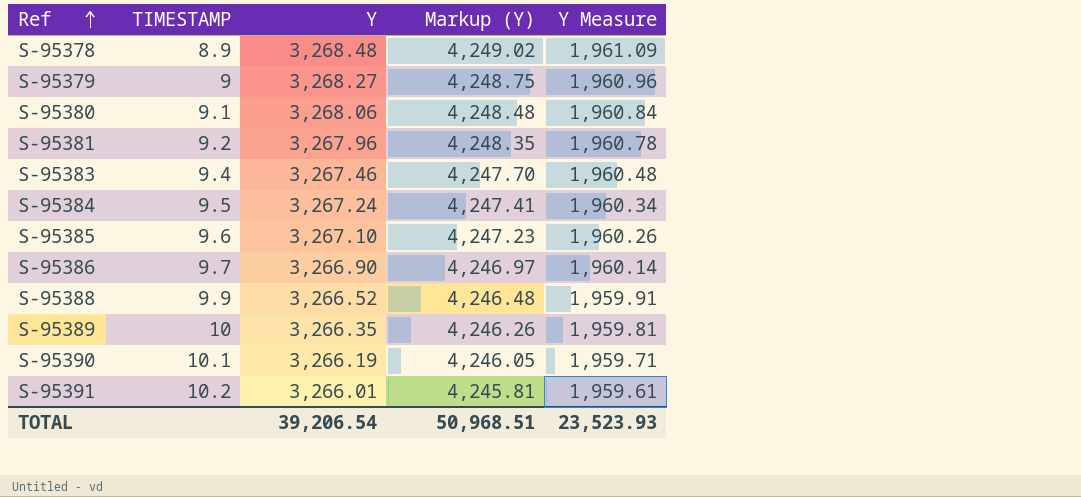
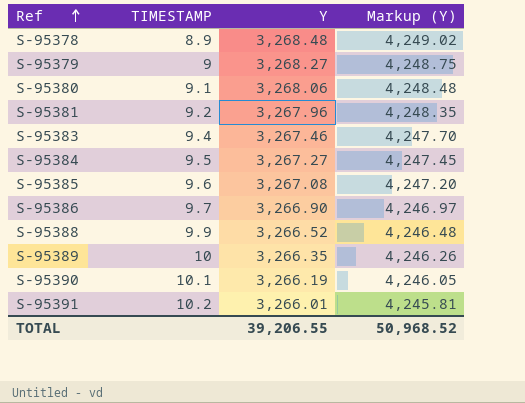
column Y Measure | formula: [Y] * 0.6 -> none
S-95384 | Y: 3,267.24 -> 3,267.27
S-95384 | Markup (Y): 4,247.41 -> 4,247.45
S-95385 | Y: 3,267.10 -> 3,267.08
S-95385 | Markup (Y): 4,247.23 -> 4,247.20
TOTAL | Y: 39,206.54 -> 39,206.55
TOTAL | Markup (Y): 50,968.51 -> 50,968.52

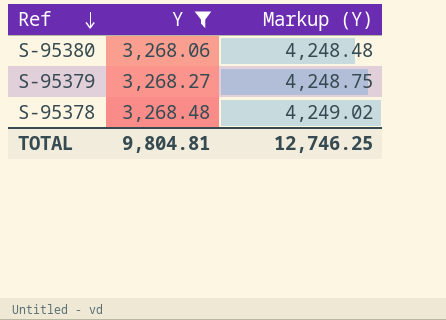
filter: none -> Y >= 3,268.06
row order: Ref ascending -> Ref descending
column TIMESTAMP | position: 2 -> none
TOTAL | Y: 39,206.55 -> 9,804.81
TOTAL | Markup (Y): 50,968.52 -> 12,746.25

